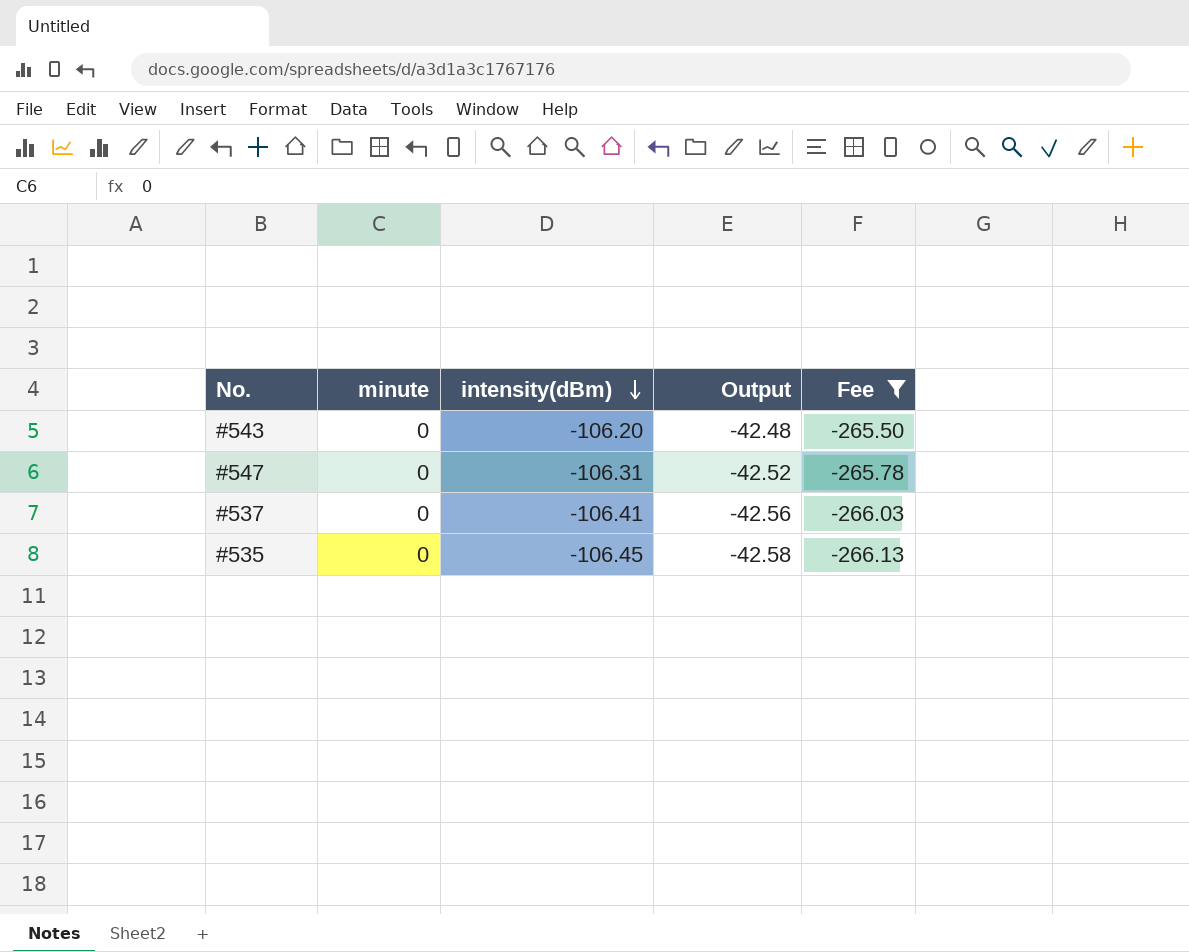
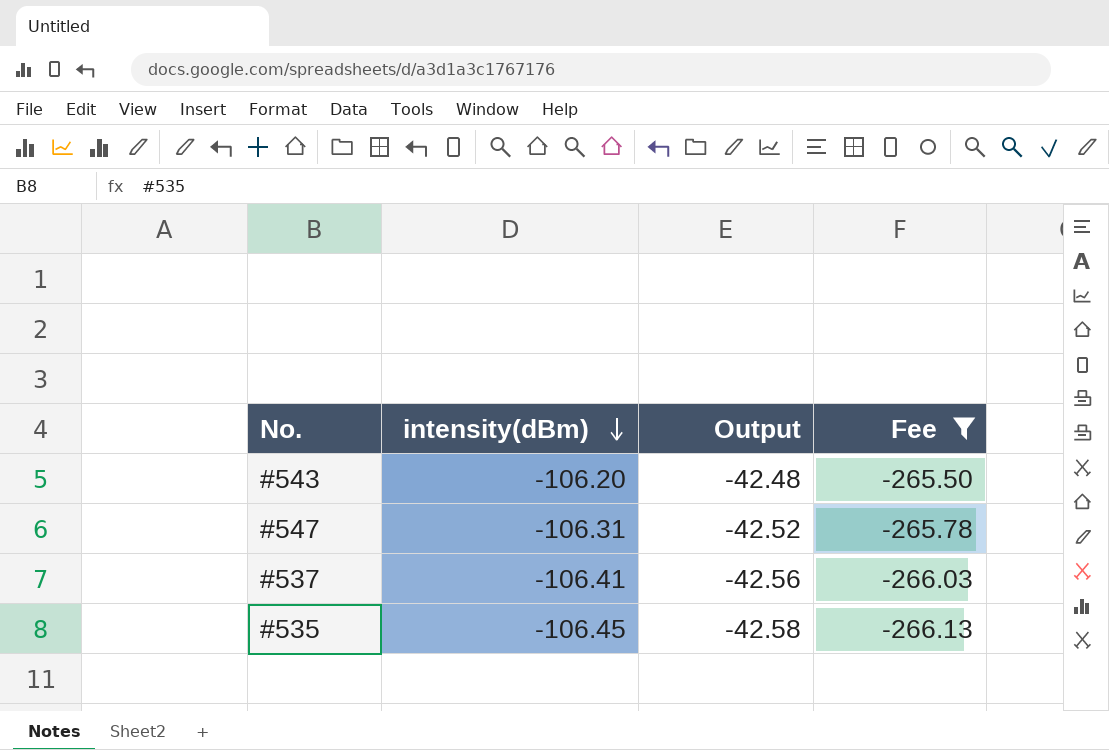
column minute | position: 2 -> none

